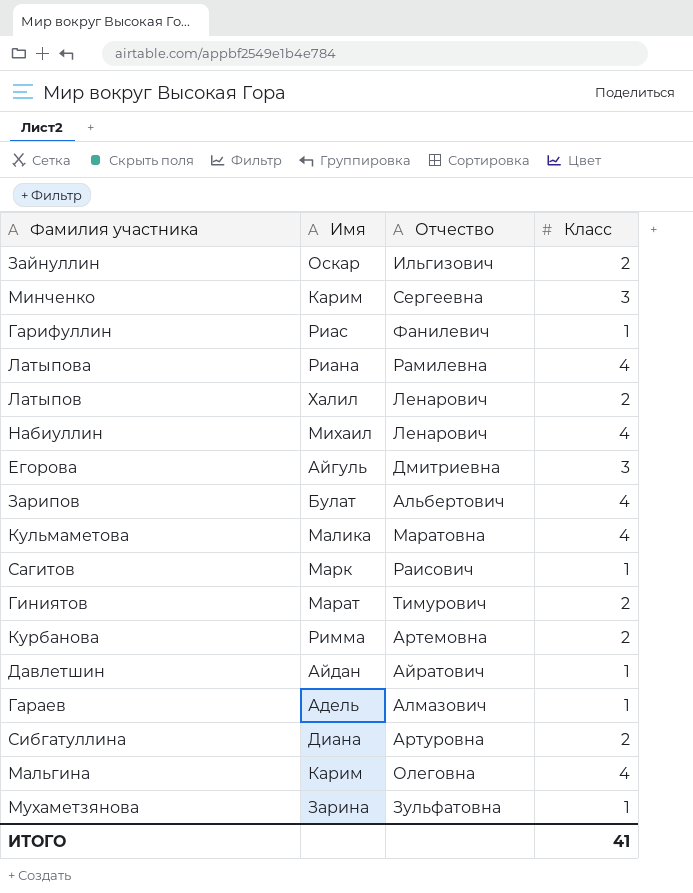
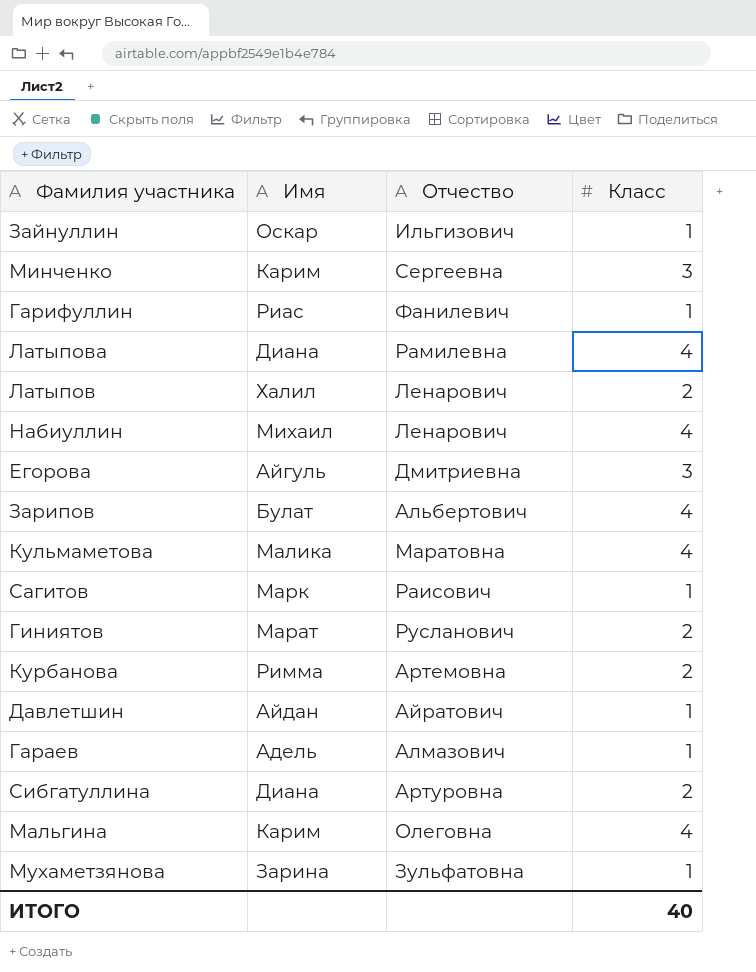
Зайнуллин | Класс: 2 -> 1
Латыпова | Имя: Риана -> Диана
Гиниятов | Отчество: Тимурович -> Русланович
ИТОГО | Класс: 41 -> 40

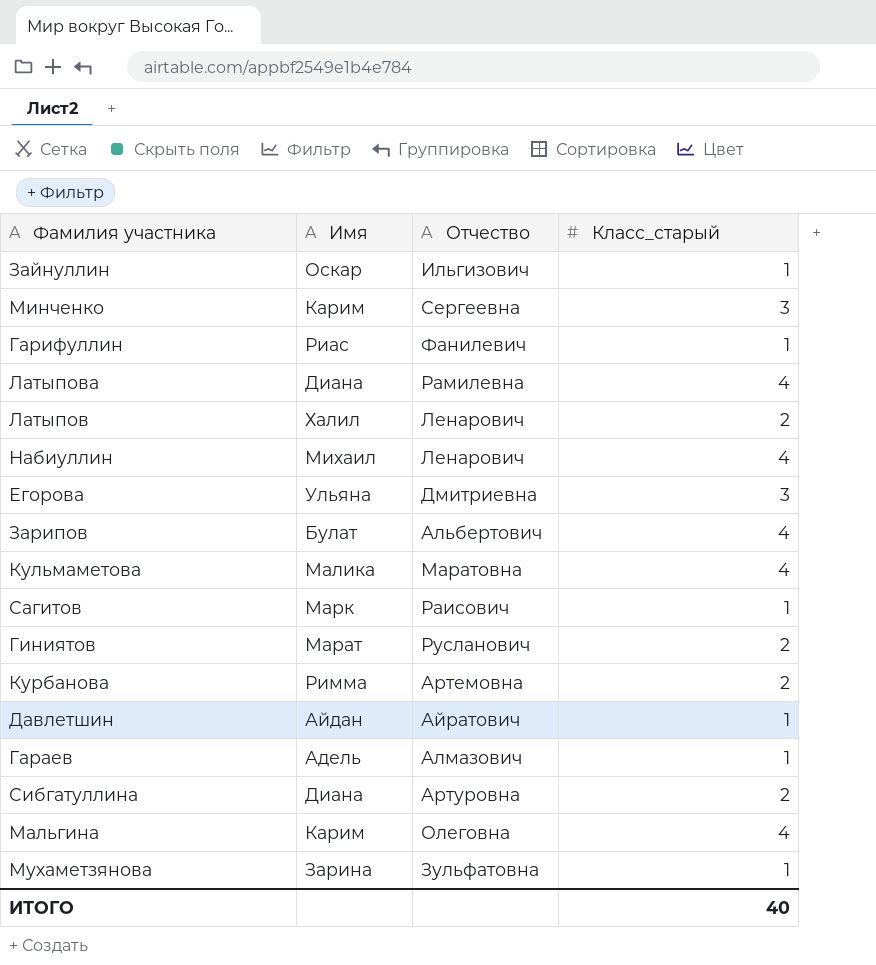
column name: Класс -> Класс_старый
Егорова | Имя: Айгуль -> Ульяна

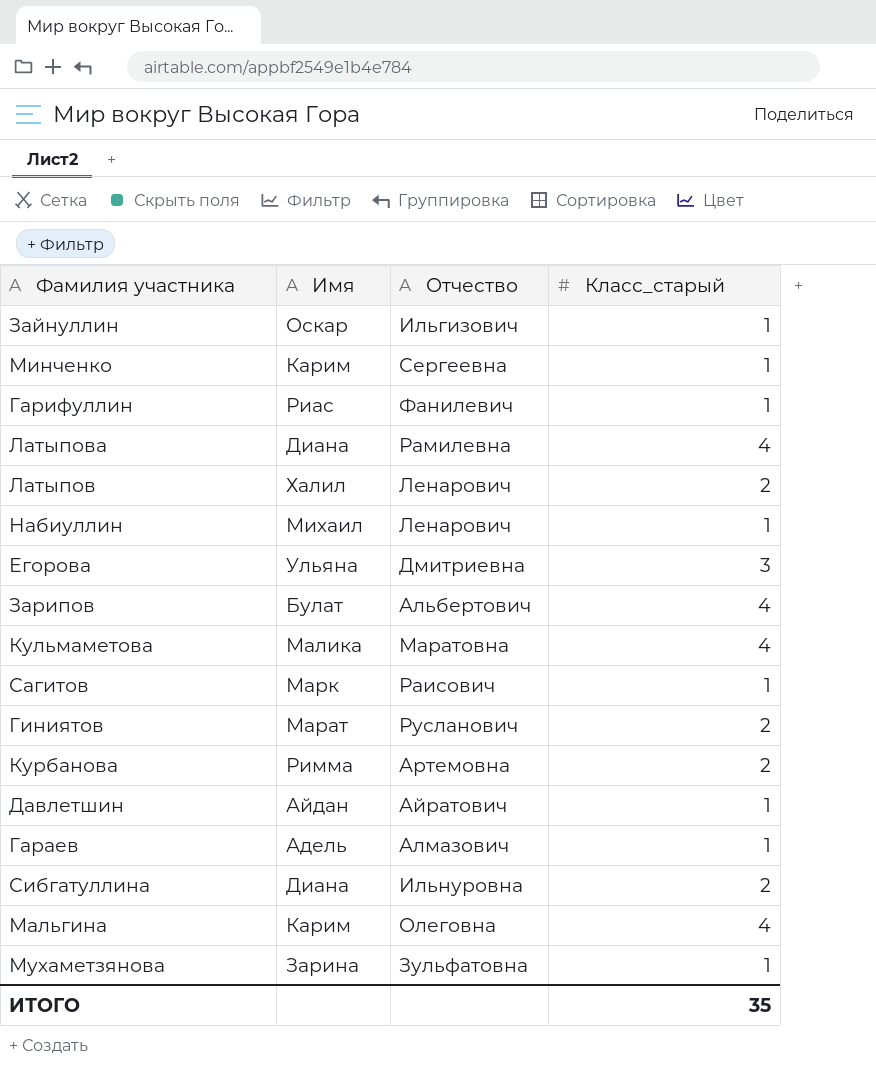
Минченко | Класс_старый: 3 -> 1
Набиуллин | Класс_старый: 4 -> 1
Сибгатуллина | Отчество: Артуровна -> Ильнуровна
ИТОГО | Класс_старый: 40 -> 35

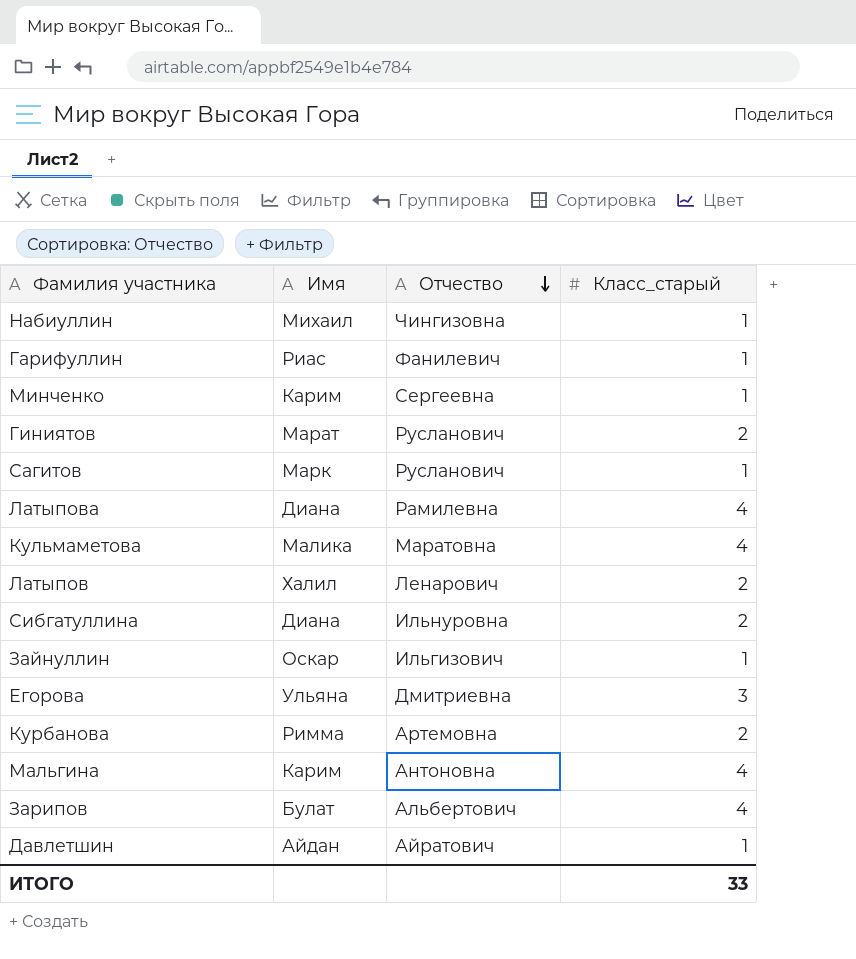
row order: none -> Отчество descending
row Гараев: Адель | Алмазович | 1 -> none
row Мухаметзянова: Зарина | Зульфатовна | 1 -> none
Набиуллин | Отчество: Ленарович -> Чингизовна
Сагитов | Отчество: Раисович -> Русланович
Мальгина | Отчество: Олеговна -> Антоновна
ИТОГО | Класс_старый: 35 -> 33

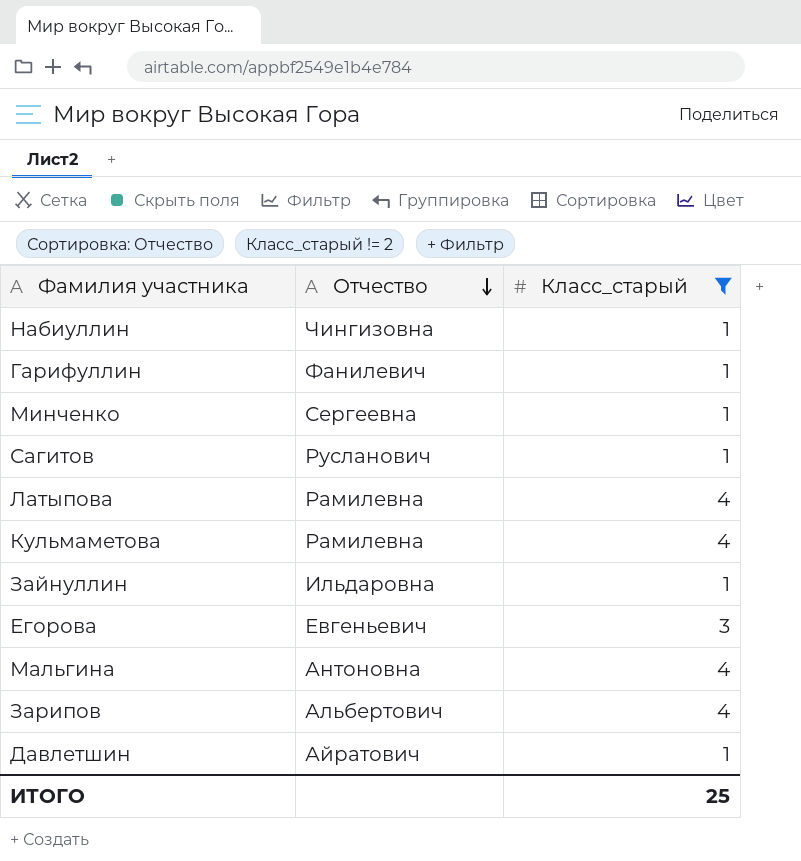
filter: none -> Класс_старый != 2
column Имя | position: 2 -> none
Кульмаметова | Отчество: Маратовна -> Рамилевна
Зайнуллин | Отчество: Ильгизович -> Ильдаровна
Егорова | Отчество: Дмитриевна -> Евгеньевич
ИТОГО | Класс_старый: 33 -> 25

